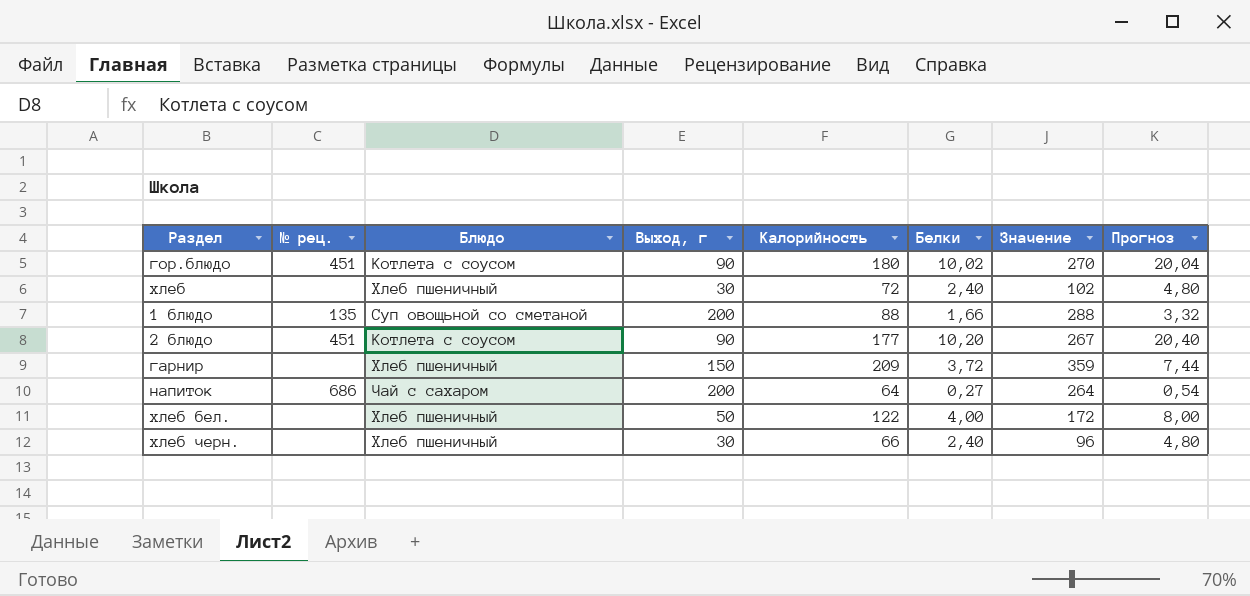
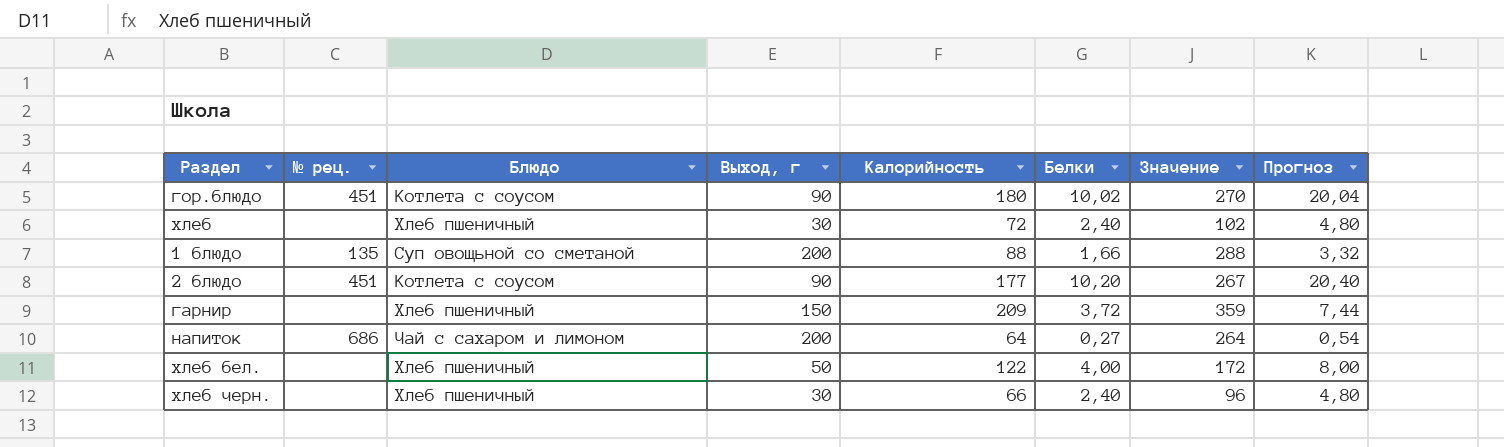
напиток | Блюдо: Чай с сахаром -> Чай с сахаром и лимоном

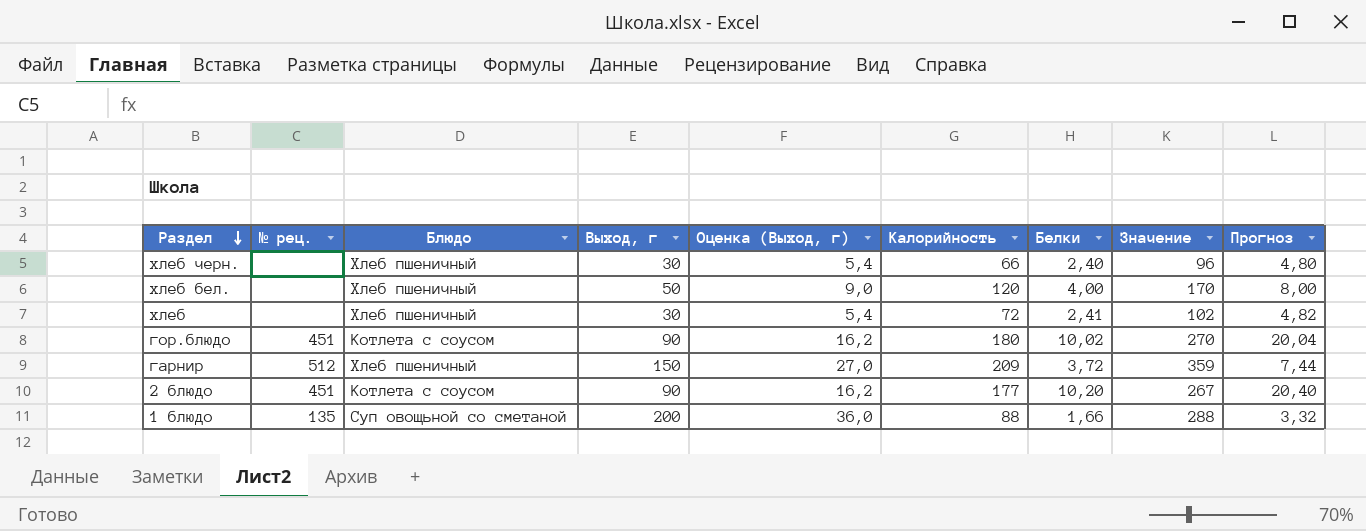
row order: none -> Раздел descending
column Оценка (Выход, г) | formula: none -> [Выход, г] * 0,18
row напиток: 686 | Чай с сахаром и лимоном | 200 | 64 | 0,27 | 264 | 0,54 -> none
хлеб бел. | Калорийность: 122 -> 120
хлеб бел. | Значение: 172 -> 170
хлеб | Белки: 2,40 -> 2,41
хлеб | Прогноз: 4,80 -> 4,82
гарнир | № рец.: none -> 512

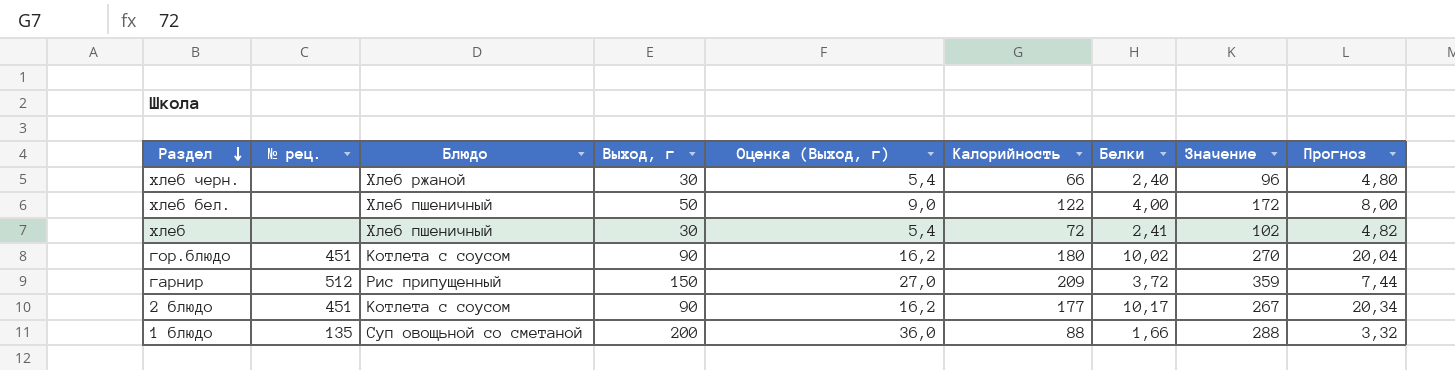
хлеб черн. | Блюдо: Хлеб пшеничный -> Хлеб ржаной
хлеб бел. | Калорийность: 120 -> 122
хлеб бел. | Значение: 170 -> 172
гарнир | Блюдо: Хлеб пшеничный -> Рис припущенный
2 блюдо | Белки: 10,20 -> 10,17
2 блюдо | Прогноз: 20,40 -> 20,34

